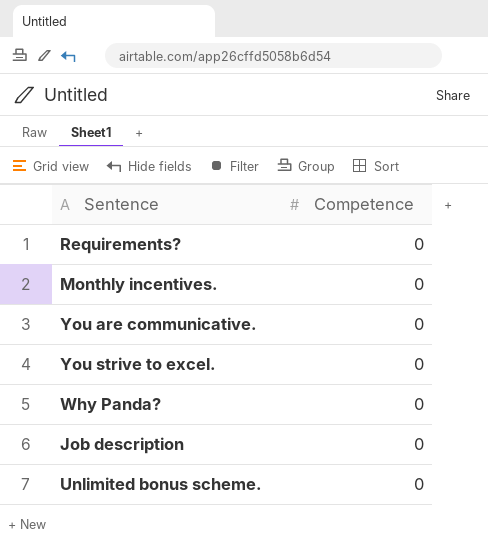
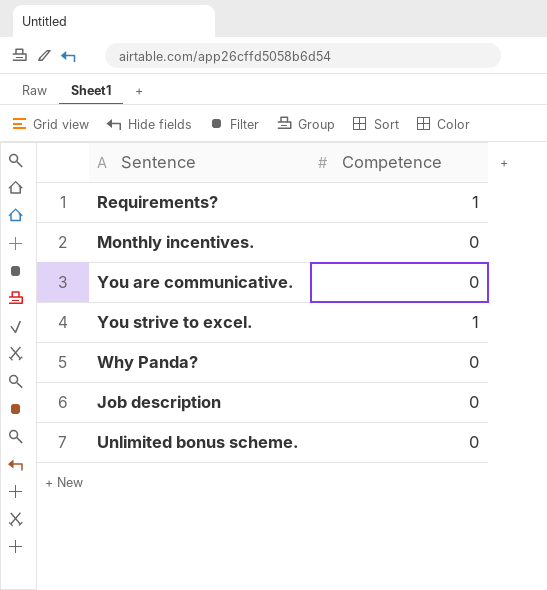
Requirements? | Competence: 0 -> 1
You strive to excel. | Competence: 0 -> 1

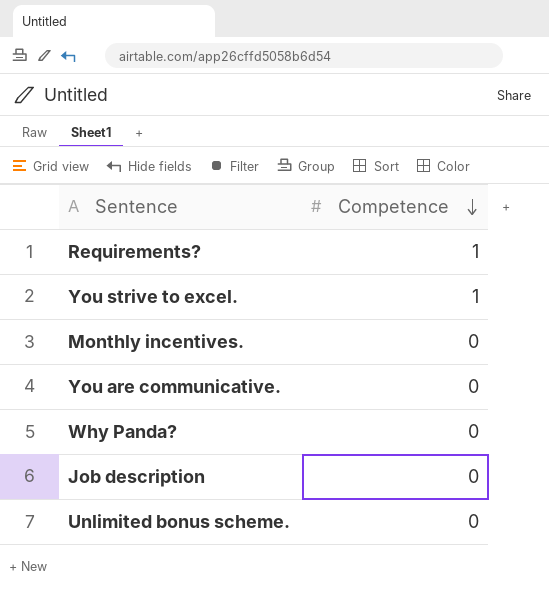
row order: none -> Competence descending

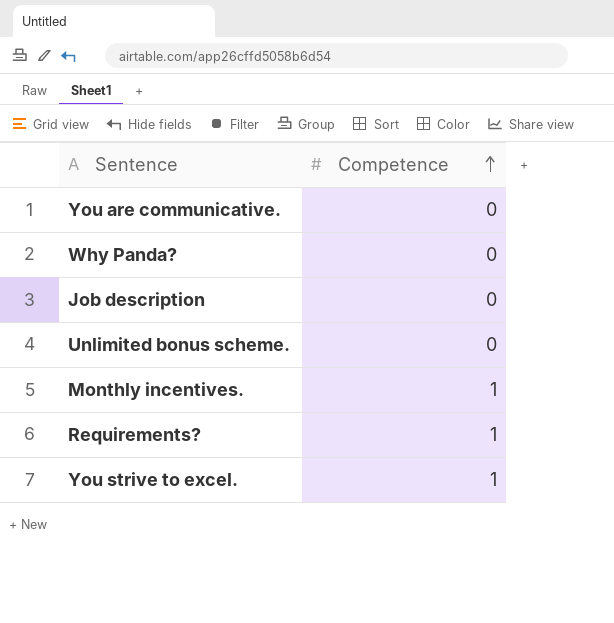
row order: Competence descending -> Competence ascending
Monthly incentives. | Competence: 0 -> 1

